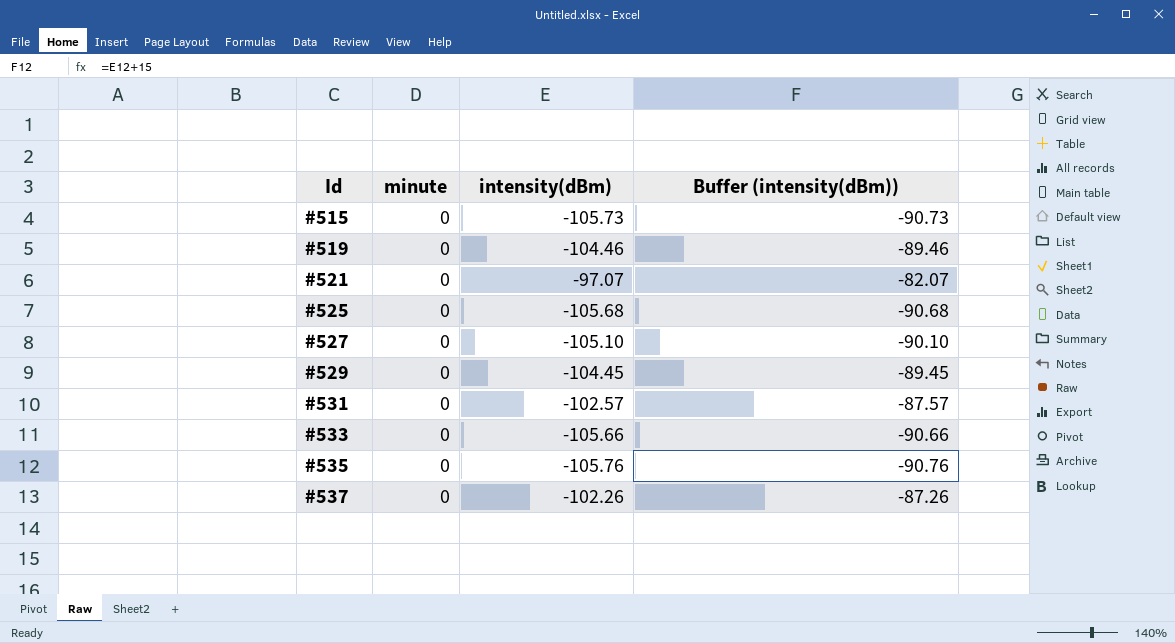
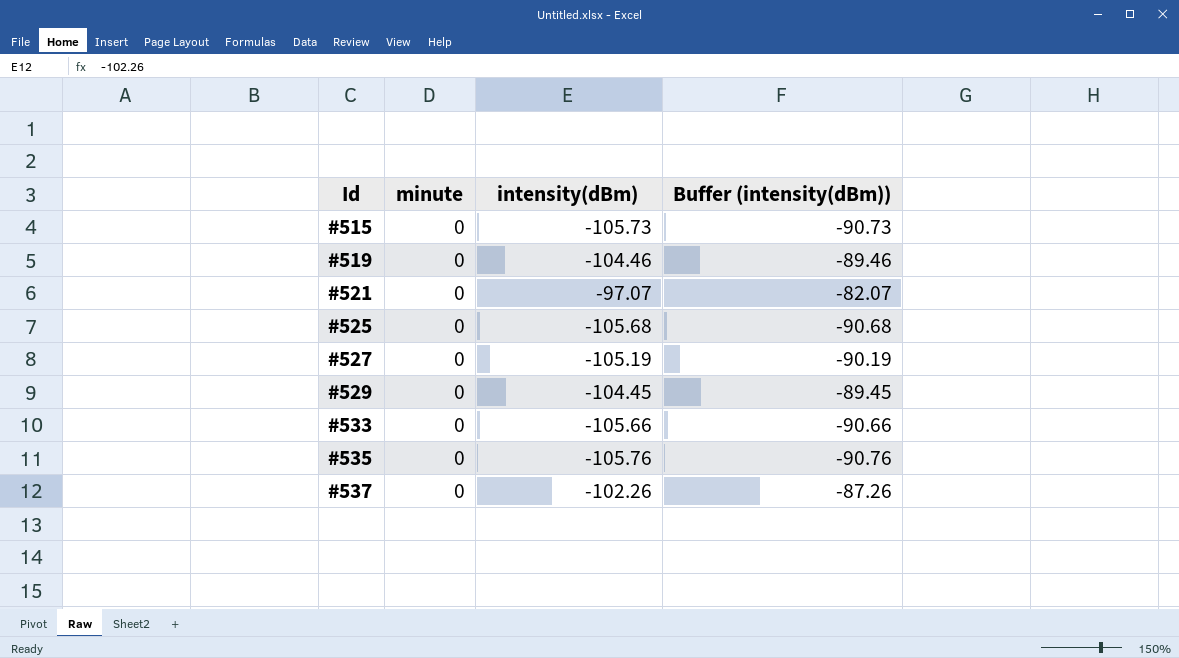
row #531: 0 | -102.57 | -87.57 -> none
#527 | intensity(dBm): -105.10 -> -105.19
#527 | Buffer (intensity(dBm)): -90.10 -> -90.19

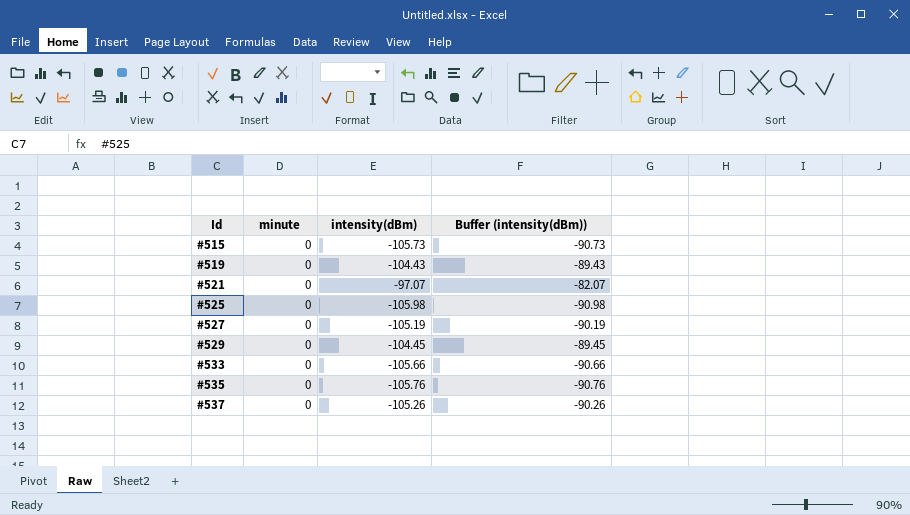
#519 | intensity(dBm): -104.46 -> -104.43
#519 | Buffer (intensity(dBm)): -89.46 -> -89.43
#525 | intensity(dBm): -105.68 -> -105.98
#525 | Buffer (intensity(dBm)): -90.68 -> -90.98
#537 | intensity(dBm): -102.26 -> -105.26
#537 | Buffer (intensity(dBm)): -87.26 -> -90.26

